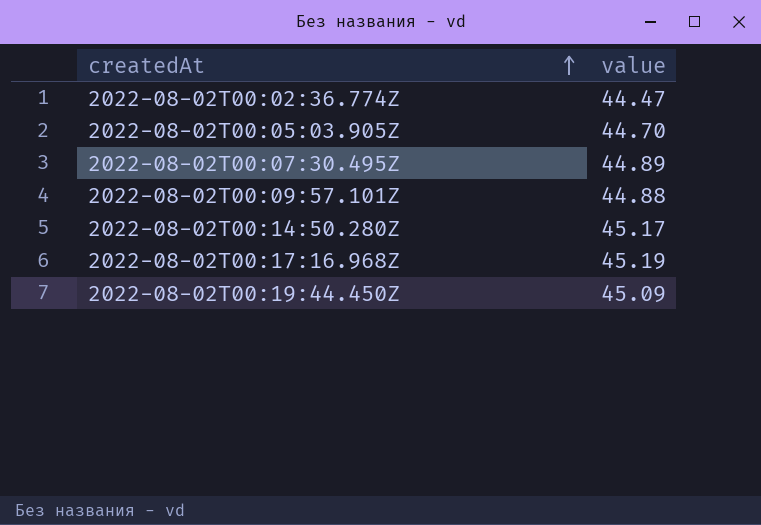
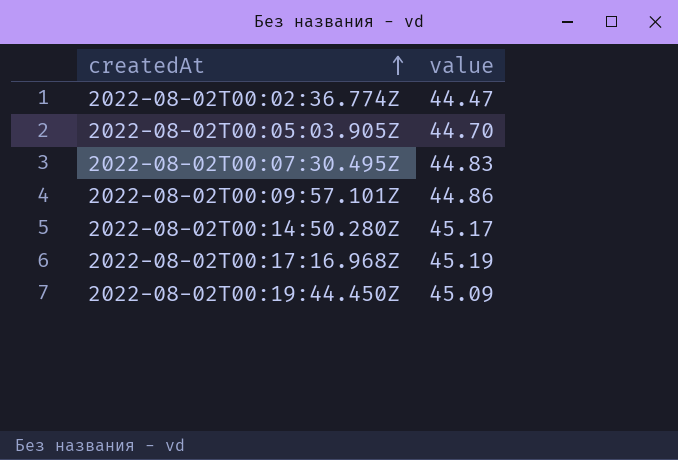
2022-08-02T00:07:30.495Z | value: 44.89 -> 44.83
2022-08-02T00:09:57.101Z | value: 44.88 -> 44.86

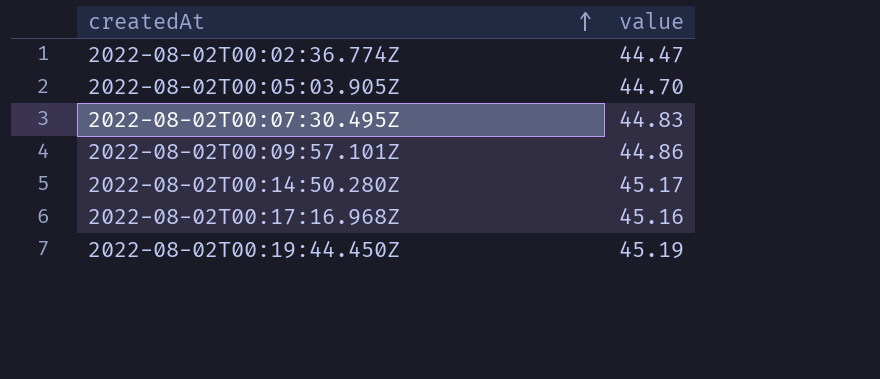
2022-08-02T00:17:16.968Z | value: 45.19 -> 45.16
2022-08-02T00:19:44.450Z | value: 45.09 -> 45.19

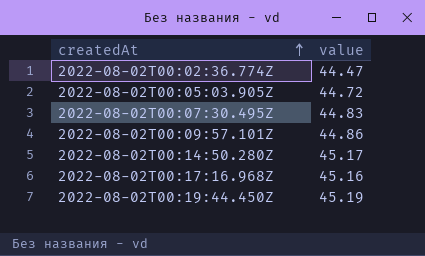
2022-08-02T00:05:03.905Z | value: 44.70 -> 44.72

